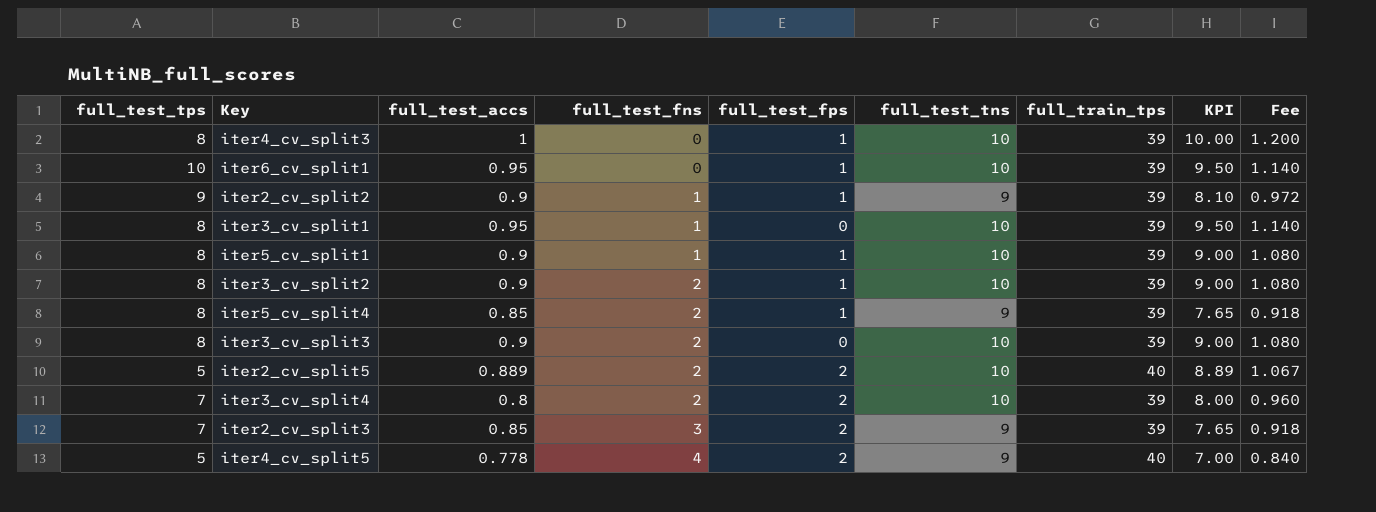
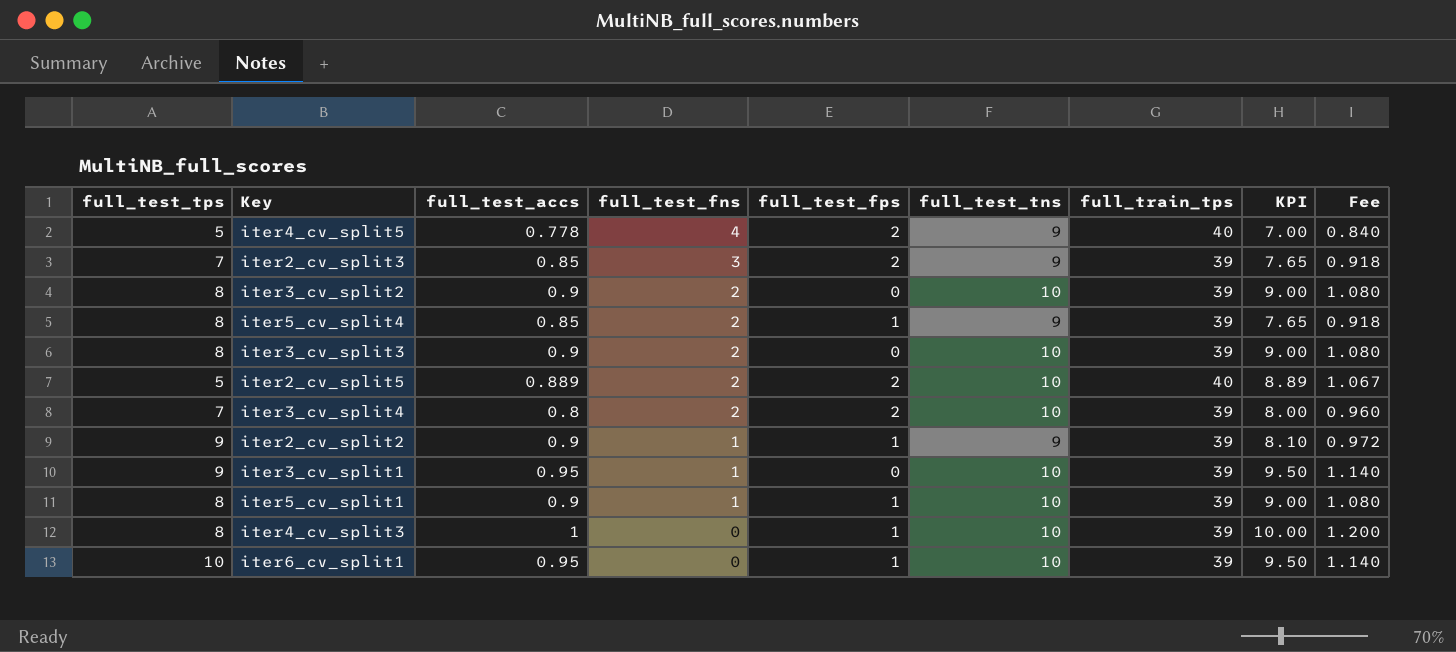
row order: full_test_fns ascending -> full_test_fns descending
iter3_cv_split2 | full_test_fps: 1 -> 0
iter3_cv_split1 | full_test_tps: 8 -> 9

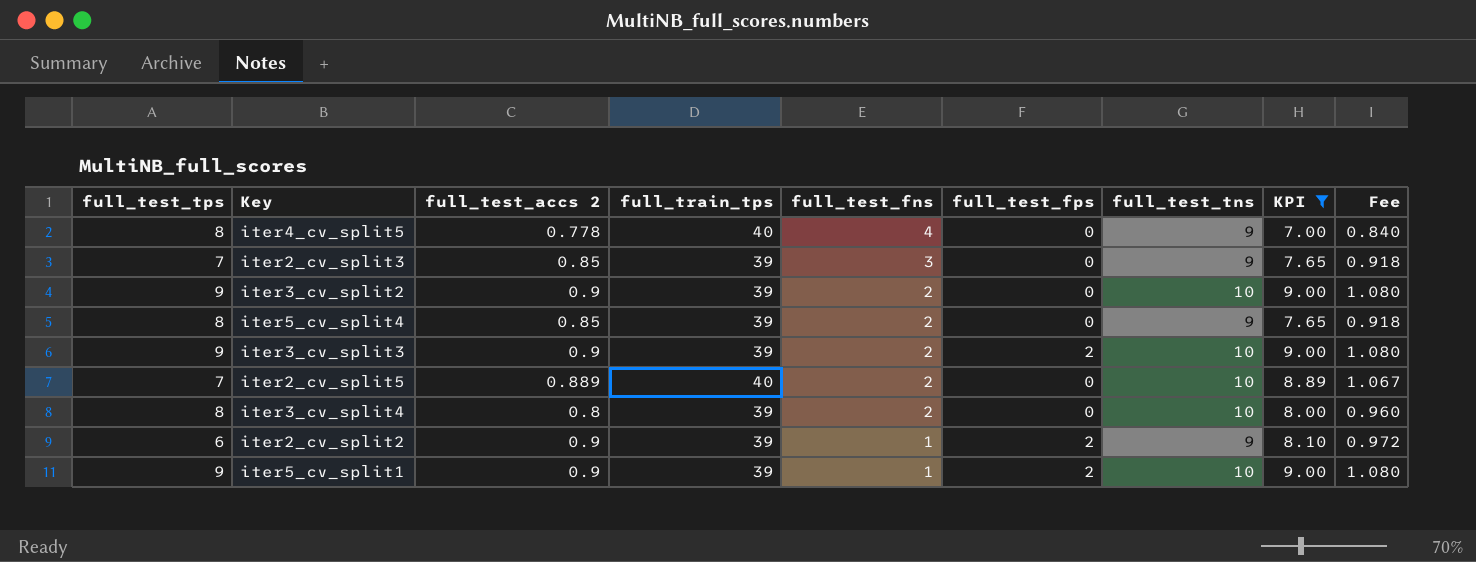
filter: none -> KPI <= 9.00
column name: full_test_accs -> full_test_accs 2
column full_train_tps | position: 7 -> 4
iter4_cv_split5 | full_test_tps: 5 -> 8
iter4_cv_split5 | full_test_fps: 2 -> 0
iter2_cv_split3 | full_test_fps: 2 -> 0
iter3_cv_split2 | full_test_tps: 8 -> 9
iter5_cv_split4 | full_test_fps: 1 -> 0
iter3_cv_split3 | full_test_tps: 8 -> 9
iter3_cv_split3 | full_test_fps: 0 -> 2
iter2_cv_split5 | full_test_tps: 5 -> 7
iter2_cv_split5 | full_test_fps: 2 -> 0
iter3_cv_split4 | full_test_tps: 7 -> 8
iter3_cv_split4 | full_test_fps: 2 -> 0
iter2_cv_split2 | full_test_tps: 9 -> 6
iter2_cv_split2 | full_test_fps: 1 -> 2
iter5_cv_split1 | full_test_tps: 8 -> 9
iter5_cv_split1 | full_test_fps: 1 -> 2

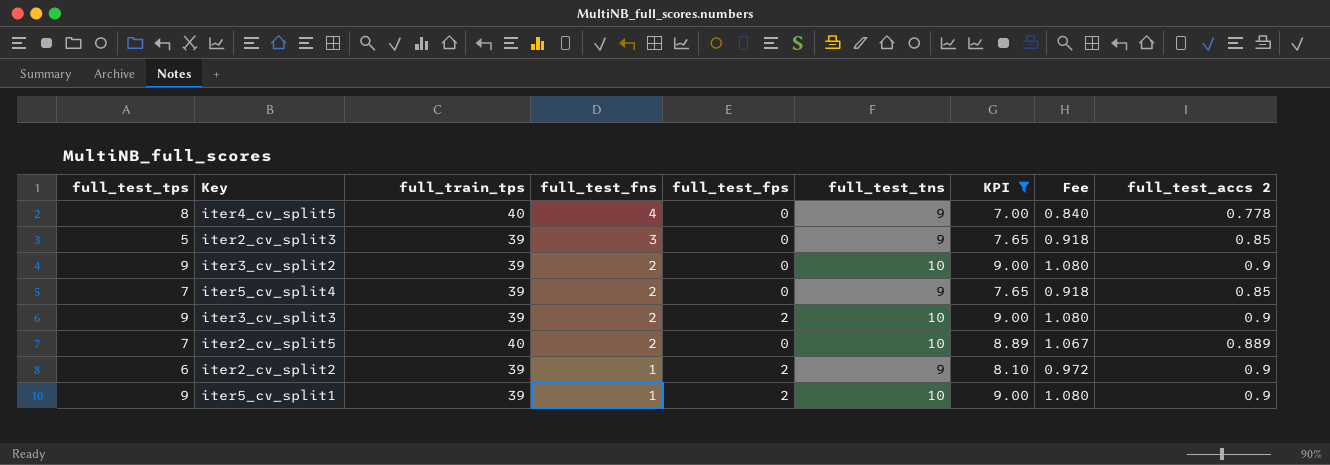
column full_test_accs 2 | position: 3 -> 9
row iter3_cv_split4: 8 | 0.8 | 39 | 2 | 0 | 10 | 8.00 | 0.960 -> none
iter2_cv_split3 | full_test_tps: 7 -> 5
iter5_cv_split4 | full_test_tps: 8 -> 7

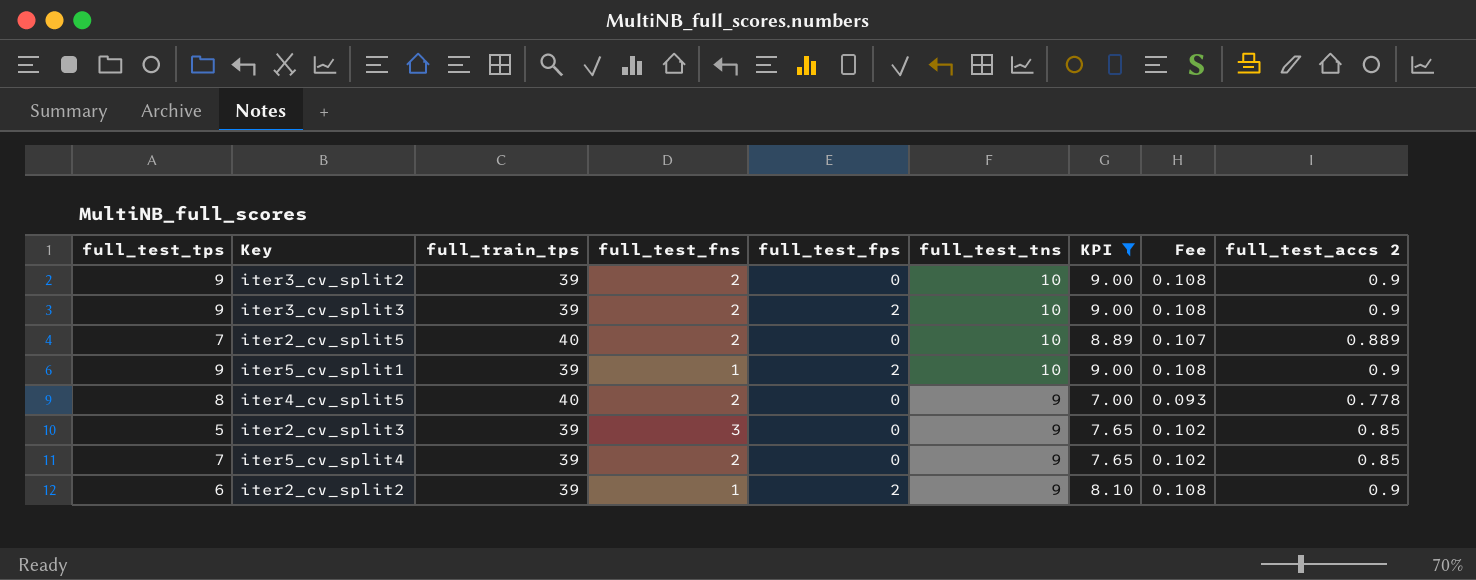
row order: full_test_fns descending -> full_test_tns descending
column Fee | formula: [KPI] * 0.12 -> [full_test_accs 2] * 0.12
iter4_cv_split5 | full_test_fns: 4 -> 2

